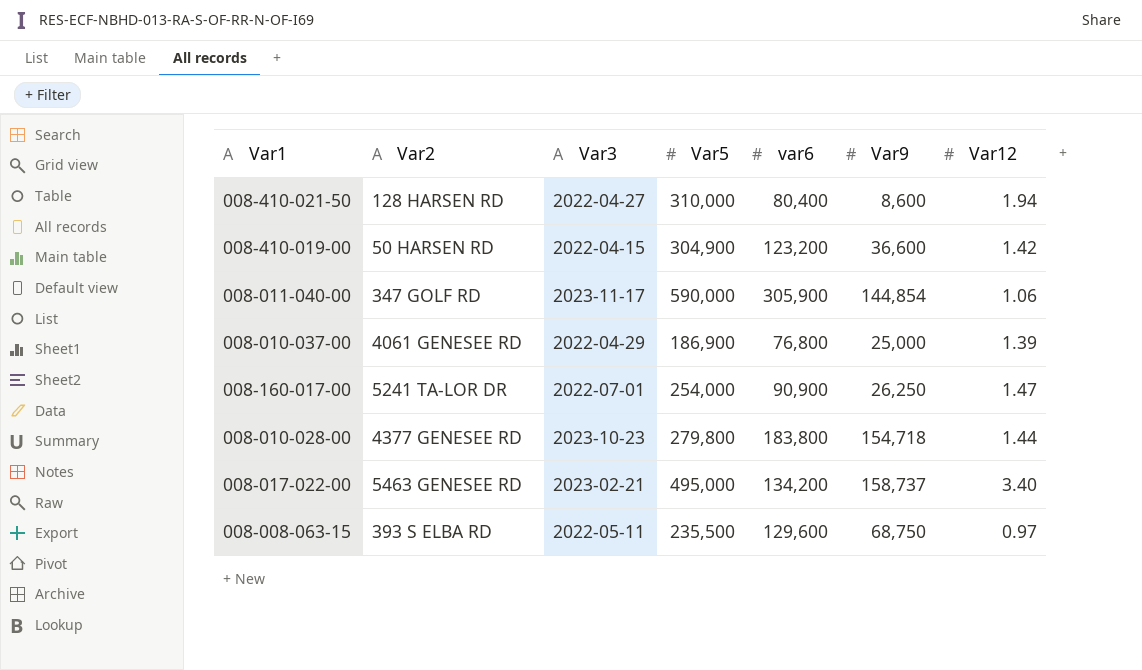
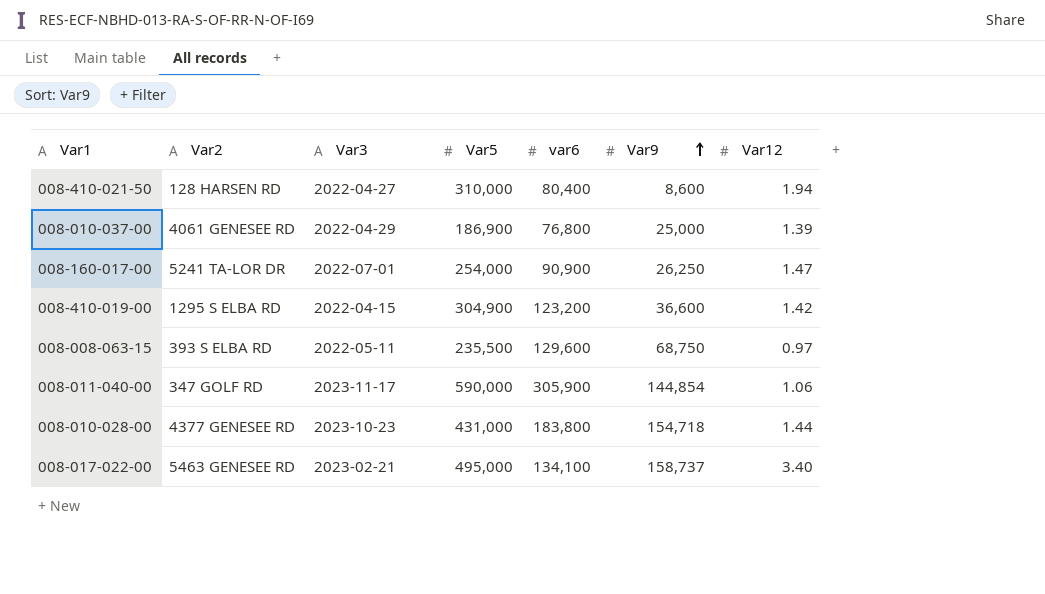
row order: none -> Var9 ascending
008-410-019-00 | Var2: 50 HARSEN RD -> 1295 S ELBA RD
008-010-028-00 | Var5: 279,800 -> 431,000
008-017-022-00 | var6: 134,200 -> 134,100

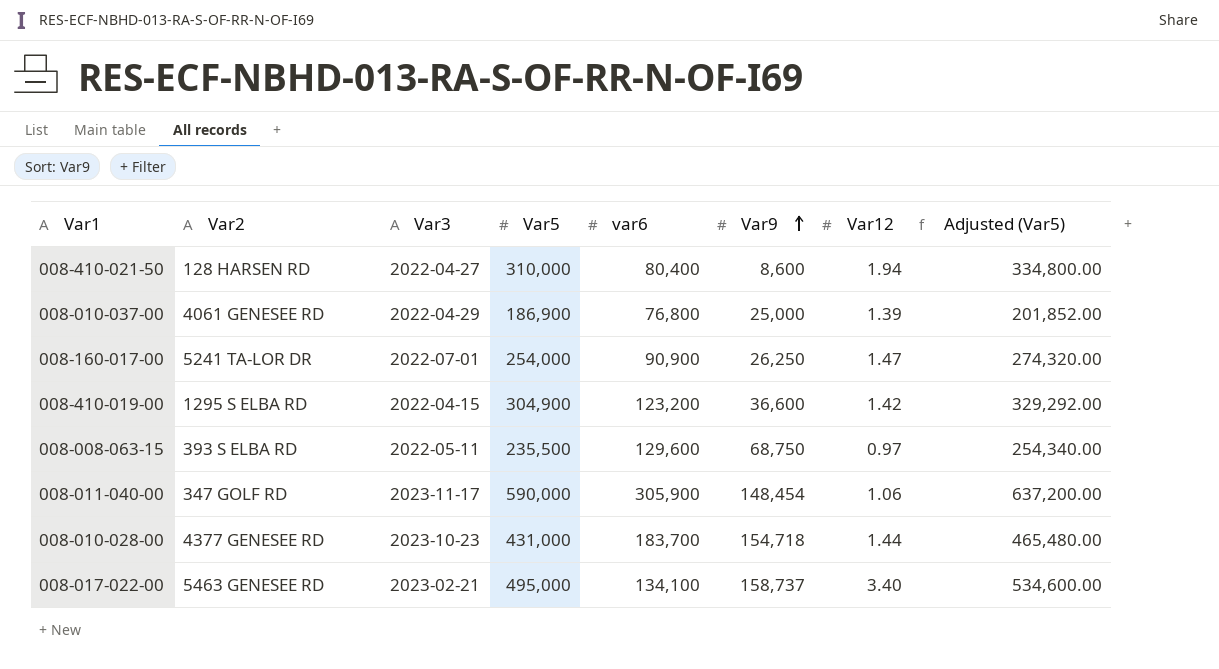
column Adjusted (Var5) | formula: none -> [Var5] * 1.08
008-011-040-00 | Var9: 144,854 -> 148,454
008-010-028-00 | var6: 183,800 -> 183,700

